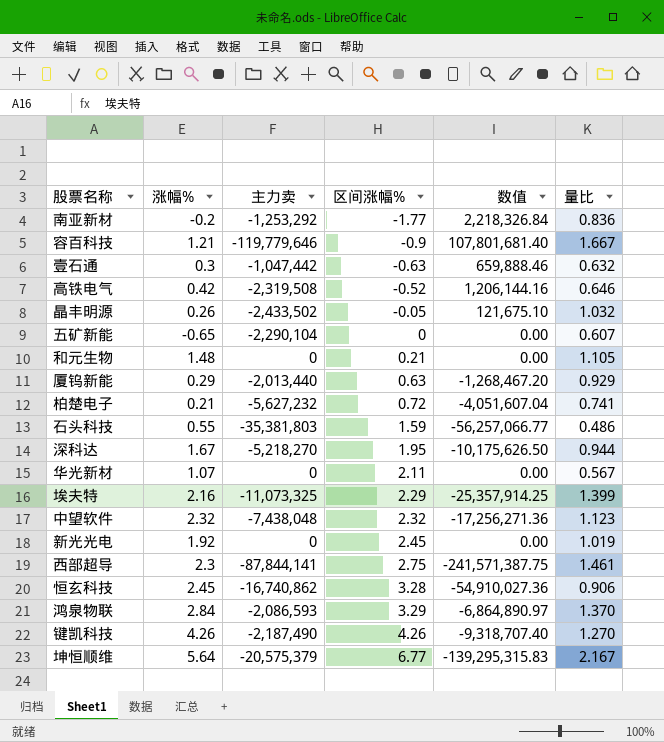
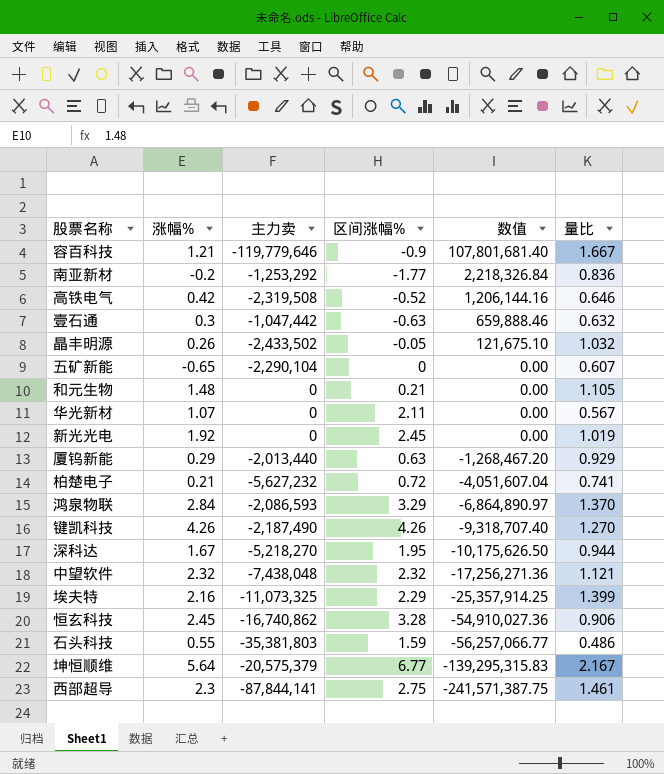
row order: 区间涨幅% ascending -> 数值 descending
中望软件 | 量比: 1.123 -> 1.121

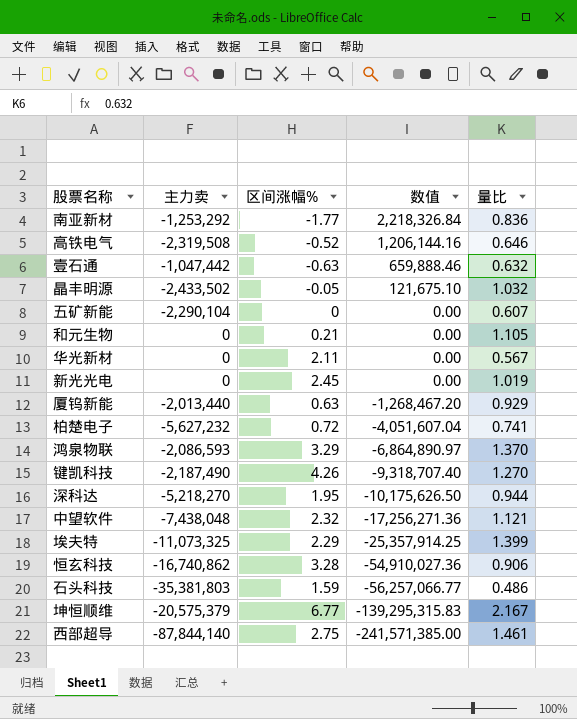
column 涨幅% | position: 2 -> none
row 容百科技: 1.21 | -119,779,646 | -0.9 | 107,801,681.40 | 1.667 -> none
西部超导 | 主力卖: -87,844,141 -> -87,844,140
西部超导 | 数值: -241,571,387.75 -> -241,571,385.00

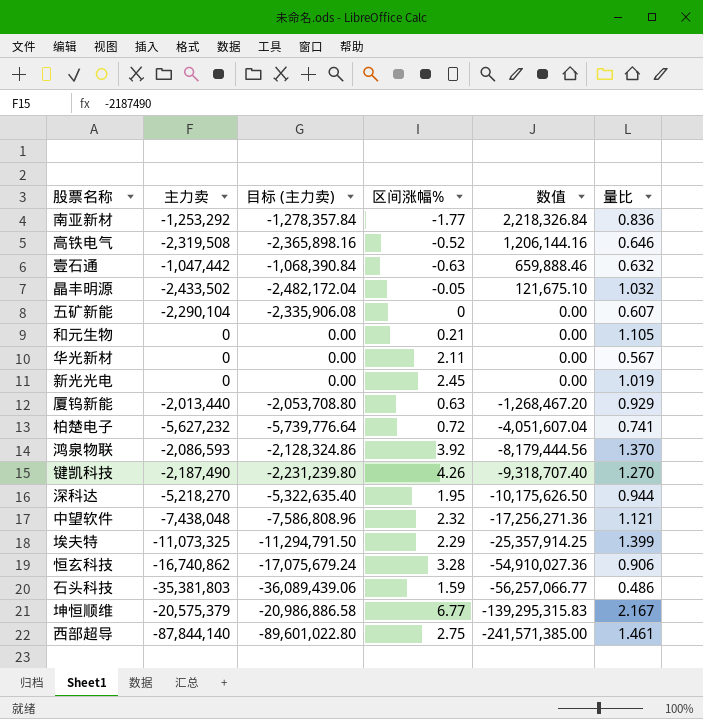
column 目标 (主力卖) | formula: none -> [主力卖] * 1.02
鸿泉物联 | 区间涨幅%: 3.29 -> 3.92
鸿泉物联 | 数值: -6,864,890.97 -> -8,179,444.56

